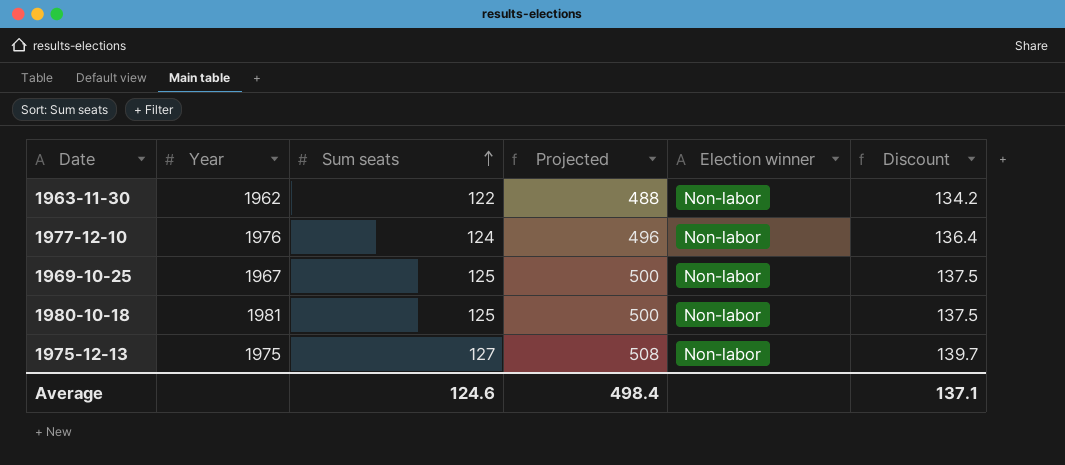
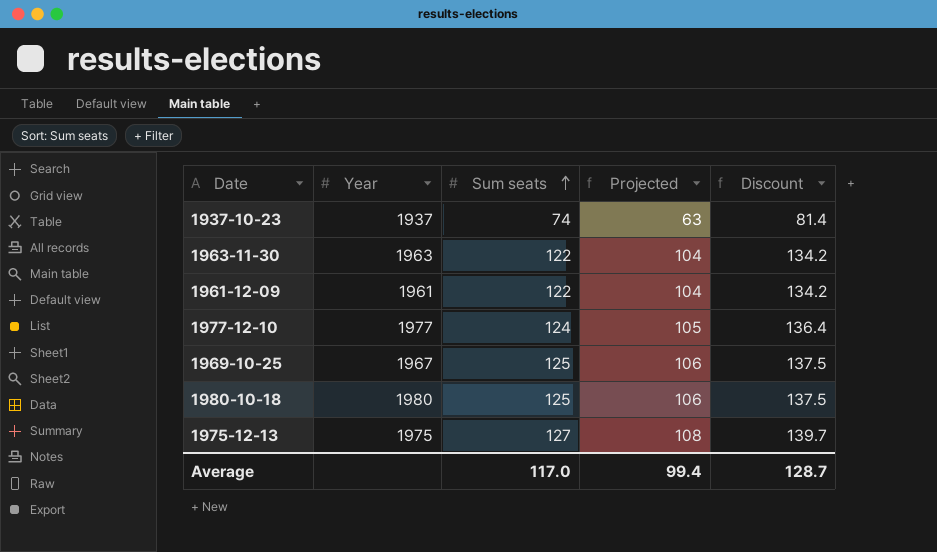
column Election winner | position: 5 -> none
column Projected | formula: [Sum seats] * 4 -> [Sum seats] * 0.85
row 1937-10-23: none -> 1937 | 74 | 63 | 81.4
1963-11-30 | Year: 1962 -> 1963
row 1961-12-09: none -> 1961 | 122 | 104 | 134.2
1977-12-10 | Year: 1976 -> 1977
1980-10-18 | Year: 1981 -> 1980
Average | Sum seats: 124.6 -> 117.0
Average | Projected: 498.4 -> 99.4
Average | Discount: 137.1 -> 128.7

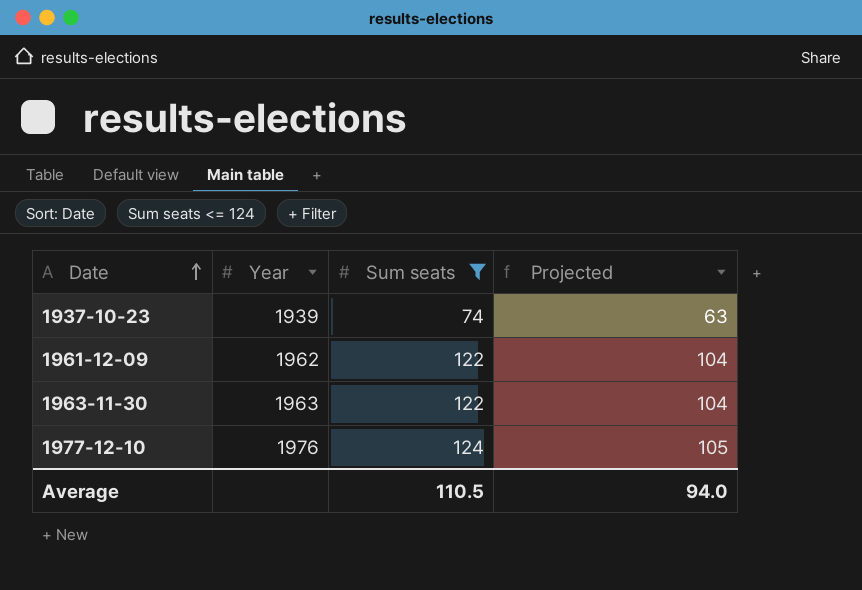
filter: none -> Sum seats <= 124
row order: Sum seats ascending -> Date ascending
column Discount | formula: [Sum seats] * 1.1 -> none
1937-10-23 | Year: 1937 -> 1939
1961-12-09 | Year: 1961 -> 1962
1977-12-10 | Year: 1977 -> 1976
Average | Sum seats: 117.0 -> 110.5
Average | Projected: 99.4 -> 94.0

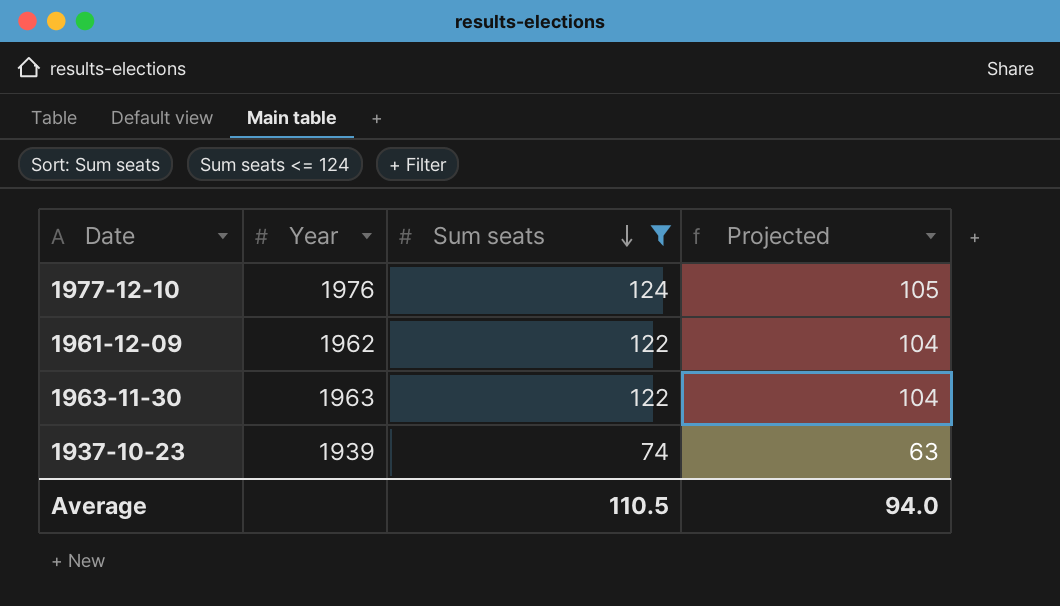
row order: Date ascending -> Sum seats descending

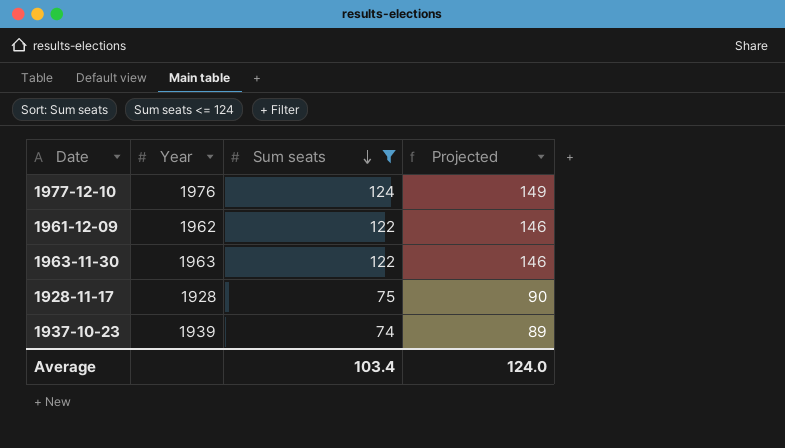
column Projected | formula: [Sum seats] * 0.85 -> [Sum seats] * 1.2
row 1928-11-17: none -> 1928 | 75 | 90
Average | Sum seats: 110.5 -> 103.4
Average | Projected: 94.0 -> 124.0

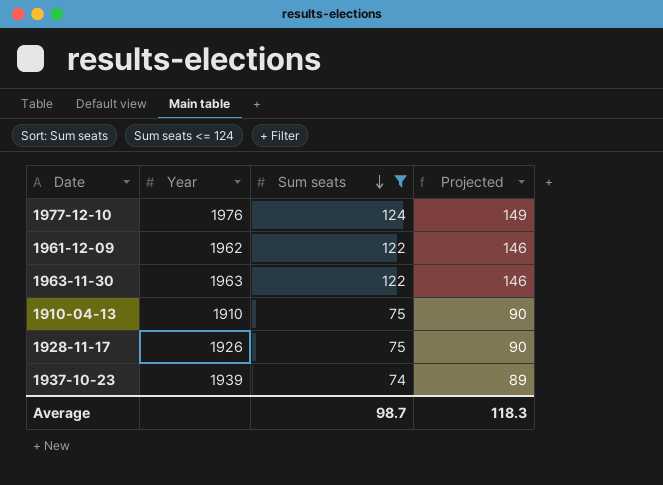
row 1910-04-13: none -> 1910 | 75 | 90
1928-11-17 | Year: 1928 -> 1926
Average | Sum seats: 103.4 -> 98.7
Average | Projected: 124.0 -> 118.3

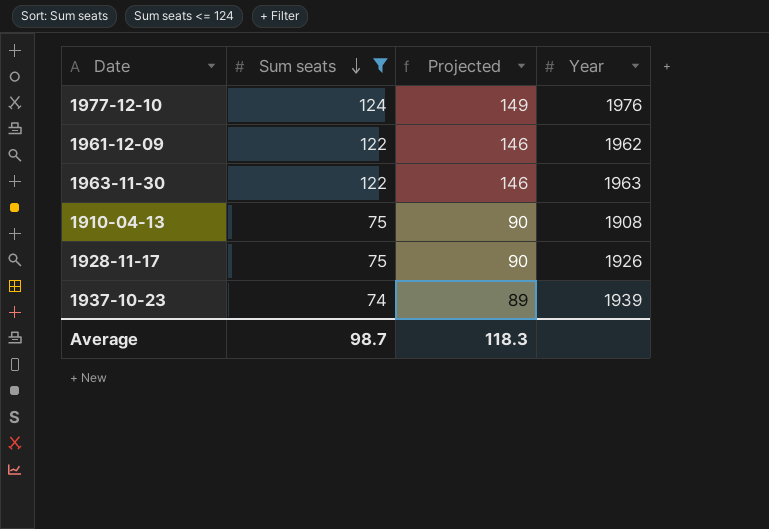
column Year | position: 2 -> 4
1910-04-13 | Year: 1910 -> 1908

